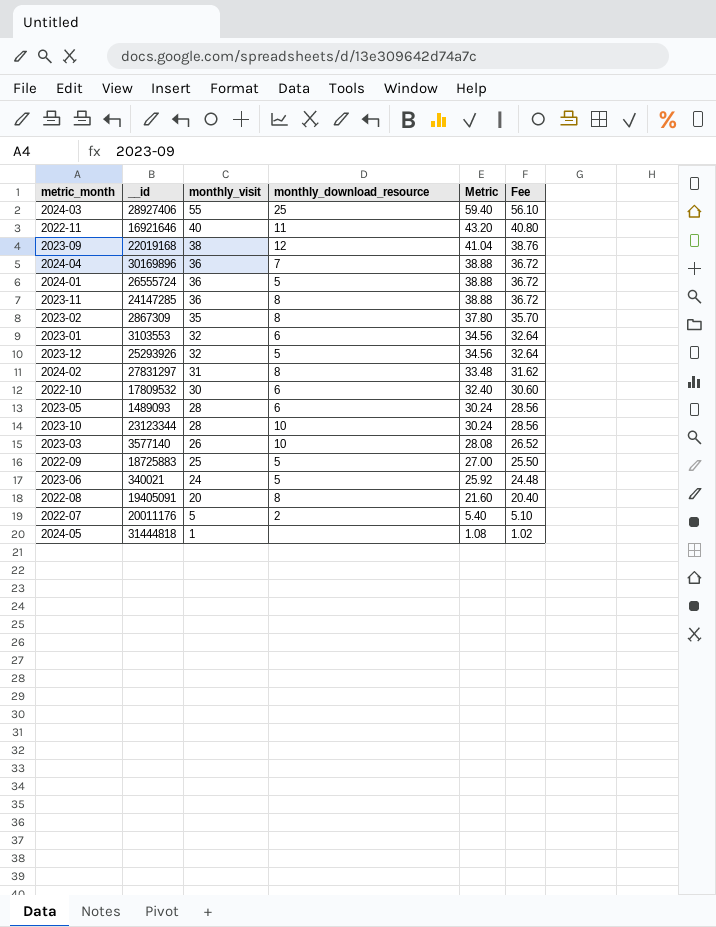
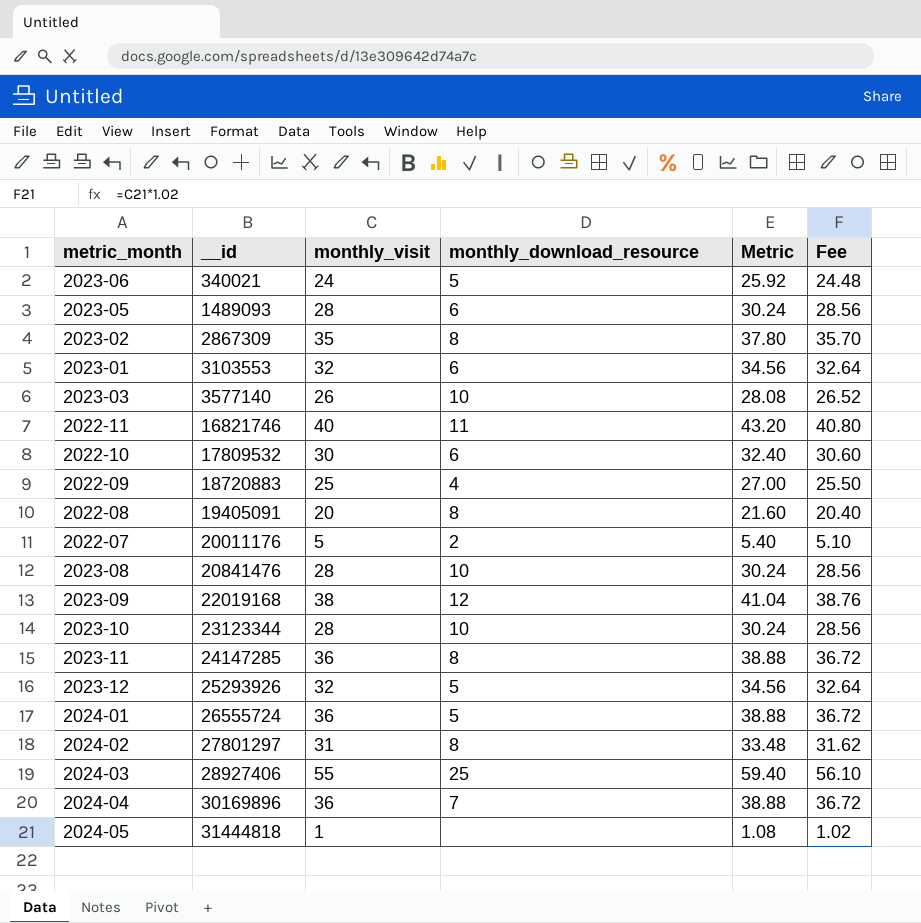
row order: monthly_visit descending -> __id ascending
2022-11 | __id: 16921646 -> 16821746
2022-09 | __id: 18725883 -> 18720883
2022-09 | monthly_download_resource: 5 -> 4
row 2023-08: none -> 20841476 | 28 | 10 | 30.24 | 28.56
2024-02 | __id: 27831297 -> 27801297

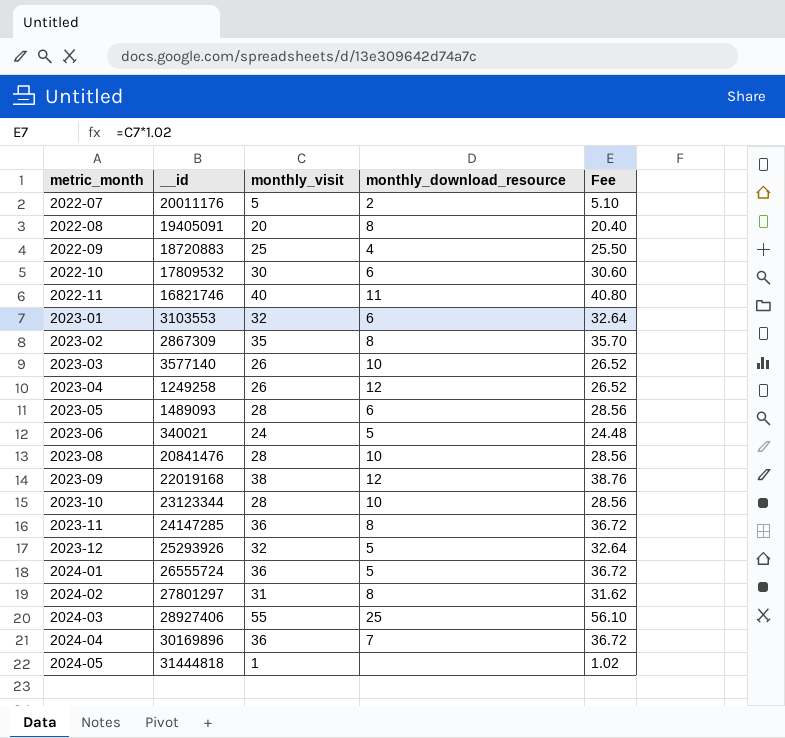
row order: __id ascending -> metric_month ascending
column Metric | formula: [monthly_visit] * 1.08 -> none
row 2023-04: none -> 1249258 | 26 | 12 | 26.52

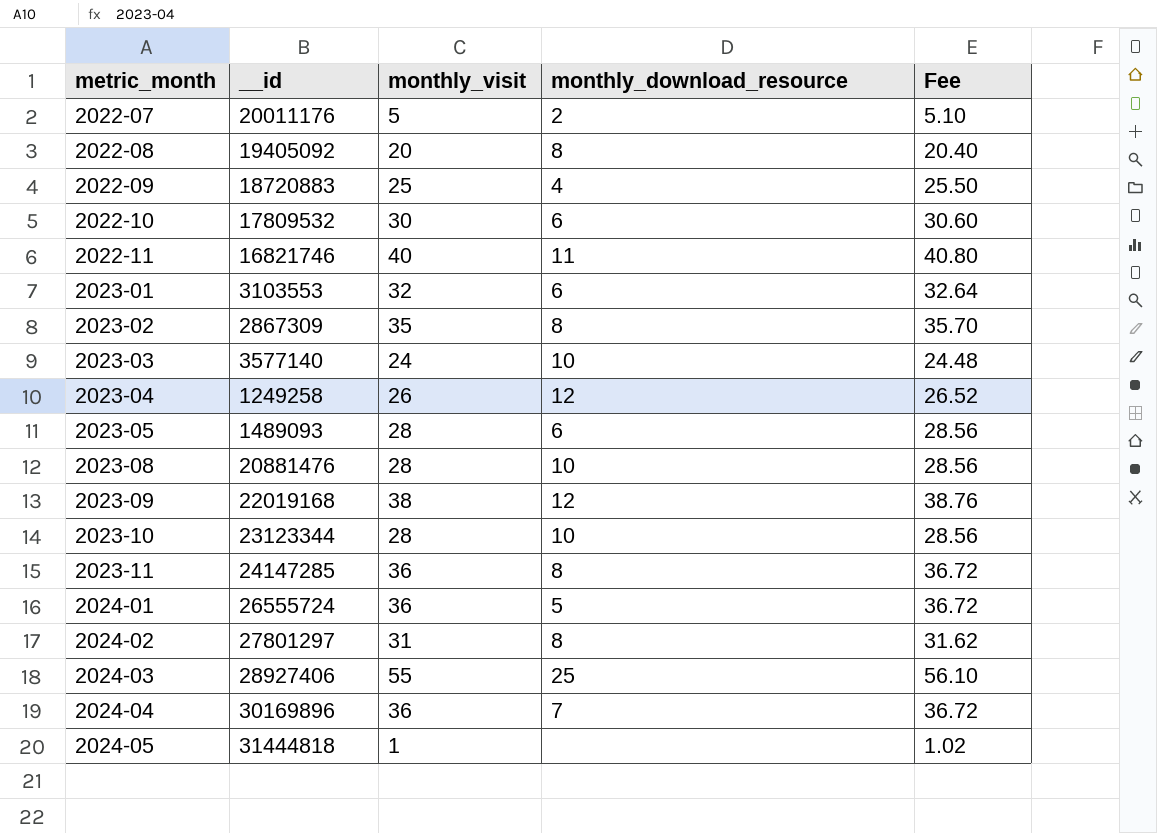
row 2023-06: 340021 | 24 | 5 | 24.48 -> none
row 2023-12: 25293926 | 32 | 5 | 32.64 -> none
2022-08 | __id: 19405091 -> 19405092
2023-03 | monthly_visit: 26 -> 24
2023-03 | Fee: 26.52 -> 24.48
2023-08 | __id: 20841476 -> 20881476

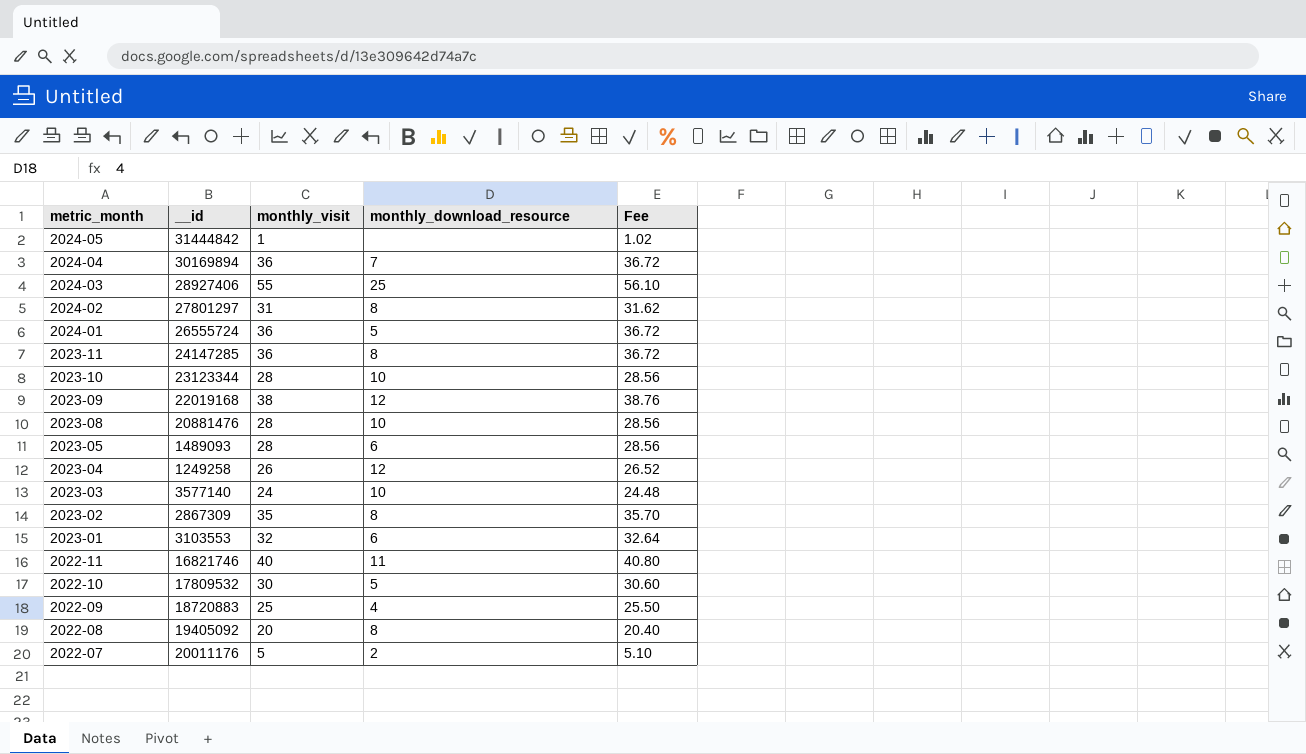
row order: metric_month ascending -> metric_month descending
2024-05 | __id: 31444818 -> 31444842
2024-04 | __id: 30169896 -> 30169894
2022-10 | monthly_download_resource: 6 -> 5

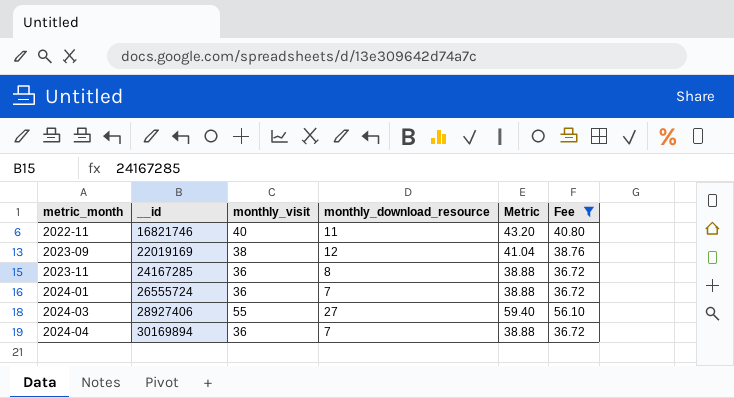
filter: none -> Fee >= 36.72
row order: metric_month descending -> metric_month ascending
column Metric | formula: none -> [monthly_visit] * 1.08
2023-09 | __id: 22019168 -> 22019169
2023-11 | __id: 24147285 -> 24167285
2024-01 | monthly_download_resource: 5 -> 7
2024-03 | monthly_download_resource: 25 -> 27

